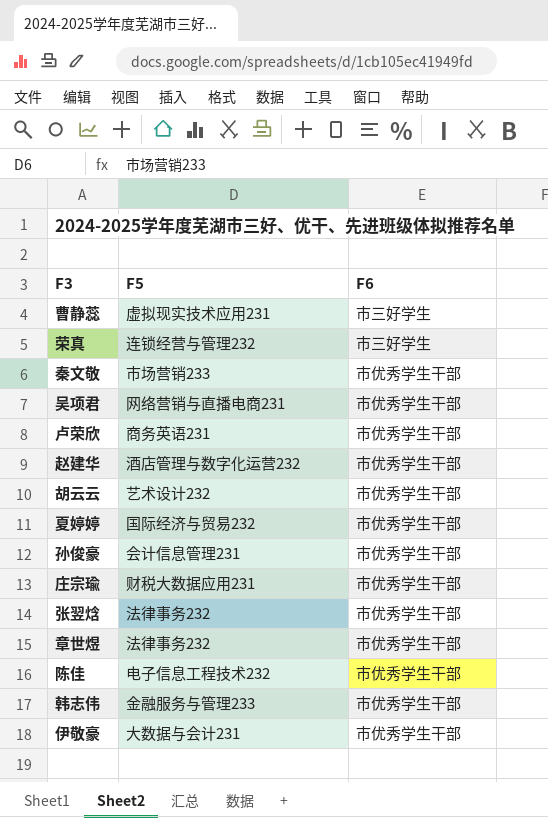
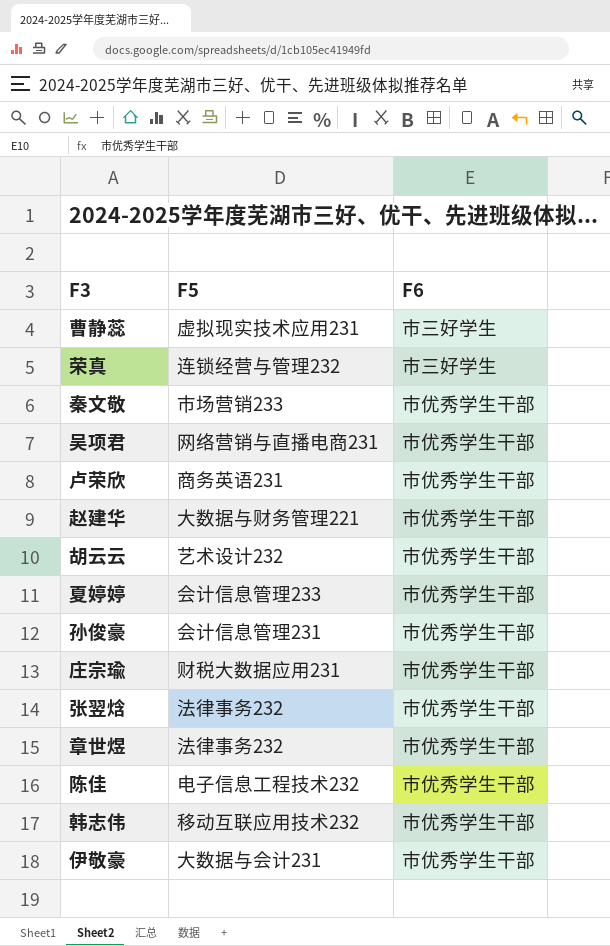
赵建华 | F5: 酒店管理与数字化运营232 -> 大数据与财务管理221
夏婷婷 | F5: 国际经济与贸易232 -> 会计信息管理233
韩志伟 | F5: 金融服务与管理233 -> 移动互联应用技术232

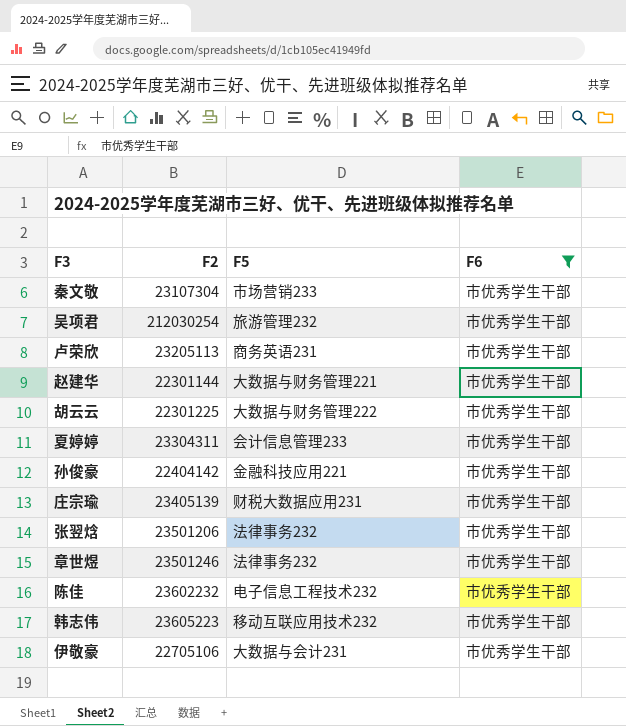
filter: none -> F6 = 市优秀学生干部
column F2 | position: none -> 2
吴项君 | F5: 网络营销与直播电商231 -> 旅游管理232
胡云云 | F5: 艺术设计232 -> 大数据与财务管理222
孙俊豪 | F5: 会计信息管理231 -> 金融科技应用221

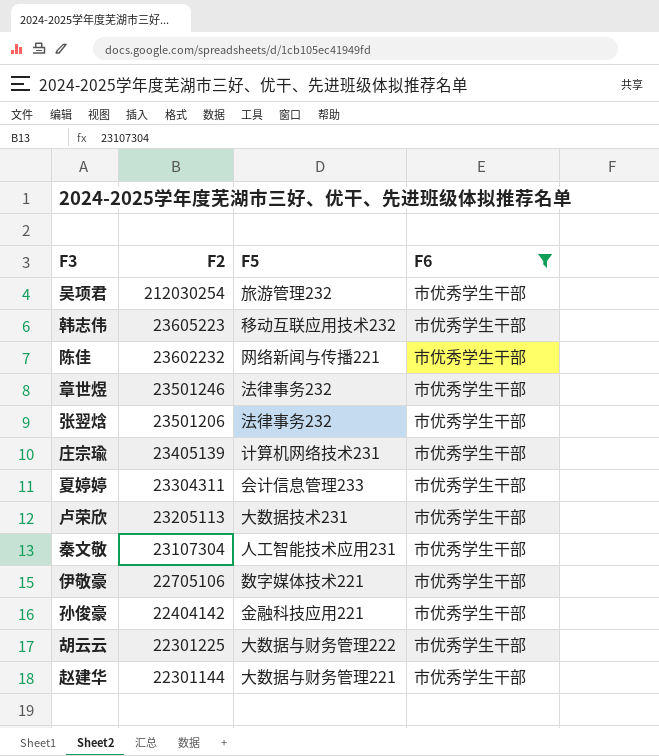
row order: none -> F2 descending
陈佳 | F5: 电子信息工程技术232 -> 网络新闻与传播221
庄宗瑜 | F5: 财税大数据应用231 -> 计算机网络技术231
卢荣欣 | F5: 商务英语231 -> 大数据技术231
秦文敬 | F5: 市场营销233 -> 人工智能技术应用231
伊敬豪 | F5: 大数据与会计231 -> 数字媒体技术221

